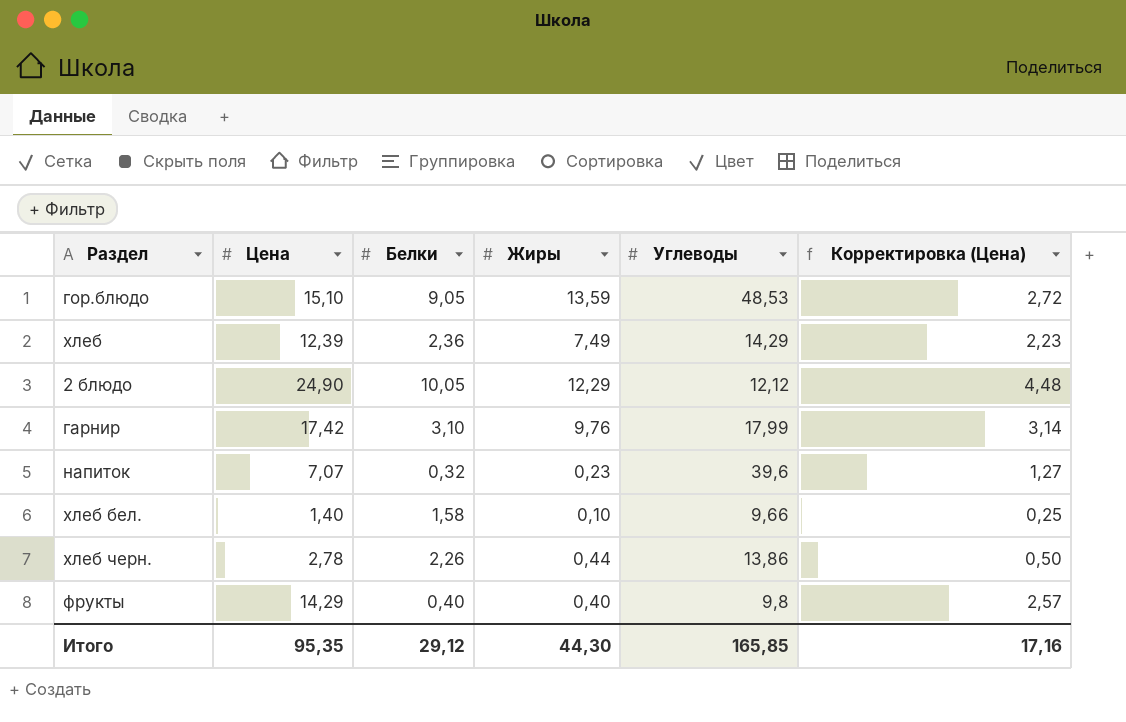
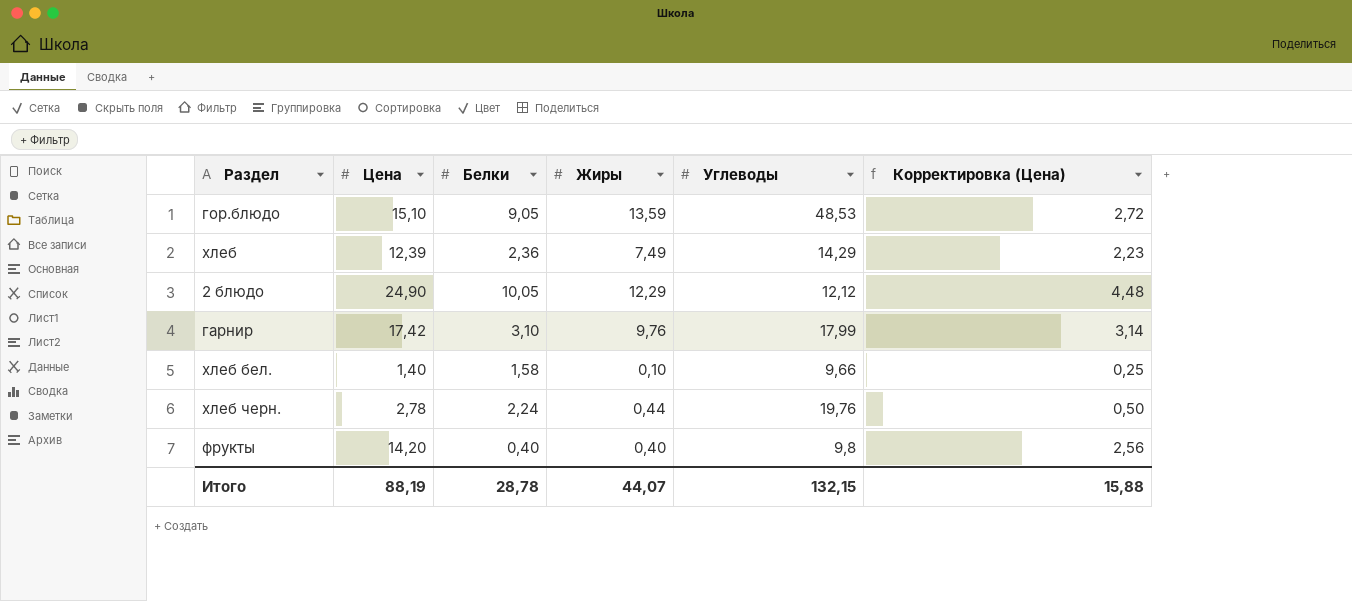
row напиток: 7,07 | 0,32 | 0,23 | 39,6 | 1,27 -> none
хлеб черн. | Белки: 2,26 -> 2,24
хлеб черн. | Углеводы: 13,86 -> 19,76
фрукты | Цена: 14,29 -> 14,20
фрукты | Корректировка (Цена): 2,57 -> 2,56
Итого | Цена: 95,35 -> 88,19
Итого | Белки: 29,12 -> 28,78
Итого | Жиры: 44,30 -> 44,07
Итого | Углеводы: 165,85 -> 132,15
Итого | Корректировка (Цена): 17,16 -> 15,88

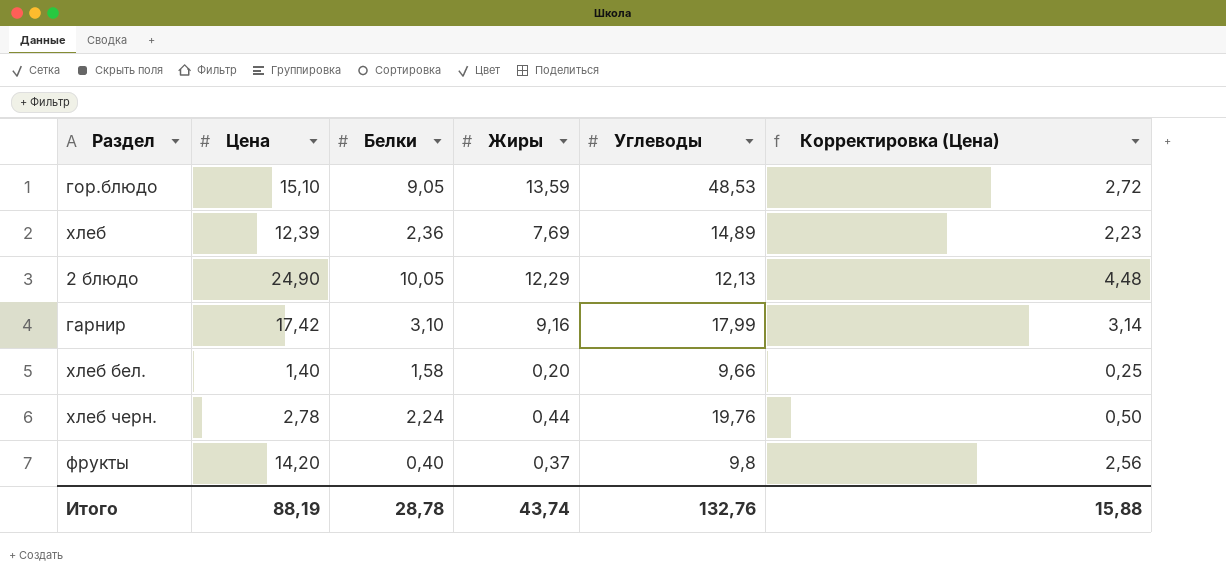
хлеб | Жиры: 7,49 -> 7,69
хлеб | Углеводы: 14,29 -> 14,89
2 блюдо | Углеводы: 12,12 -> 12,13
гарнир | Жиры: 9,76 -> 9,16
хлеб бел. | Жиры: 0,10 -> 0,20
фрукты | Жиры: 0,40 -> 0,37
Итого | Жиры: 44,07 -> 43,74
Итого | Углеводы: 132,15 -> 132,76

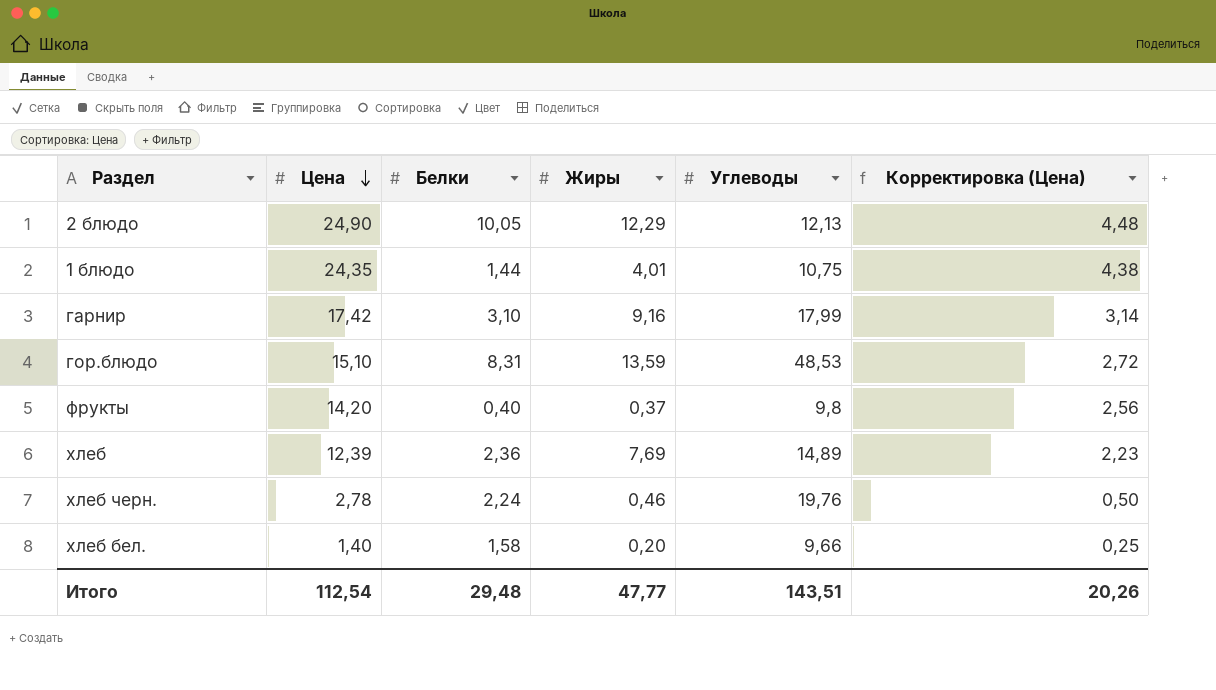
row order: none -> Цена descending
row 1 блюдо: none -> 24,35 | 1,44 | 4,01 | 10,75 | 4,38
гор.блюдо | Белки: 9,05 -> 8,31
хлеб черн. | Жиры: 0,44 -> 0,46
Итого | Цена: 88,19 -> 112,54
Итого | Белки: 28,78 -> 29,48
Итого | Жиры: 43,74 -> 47,77
Итого | Углеводы: 132,76 -> 143,51
Итого | Корректировка (Цена): 15,88 -> 20,26

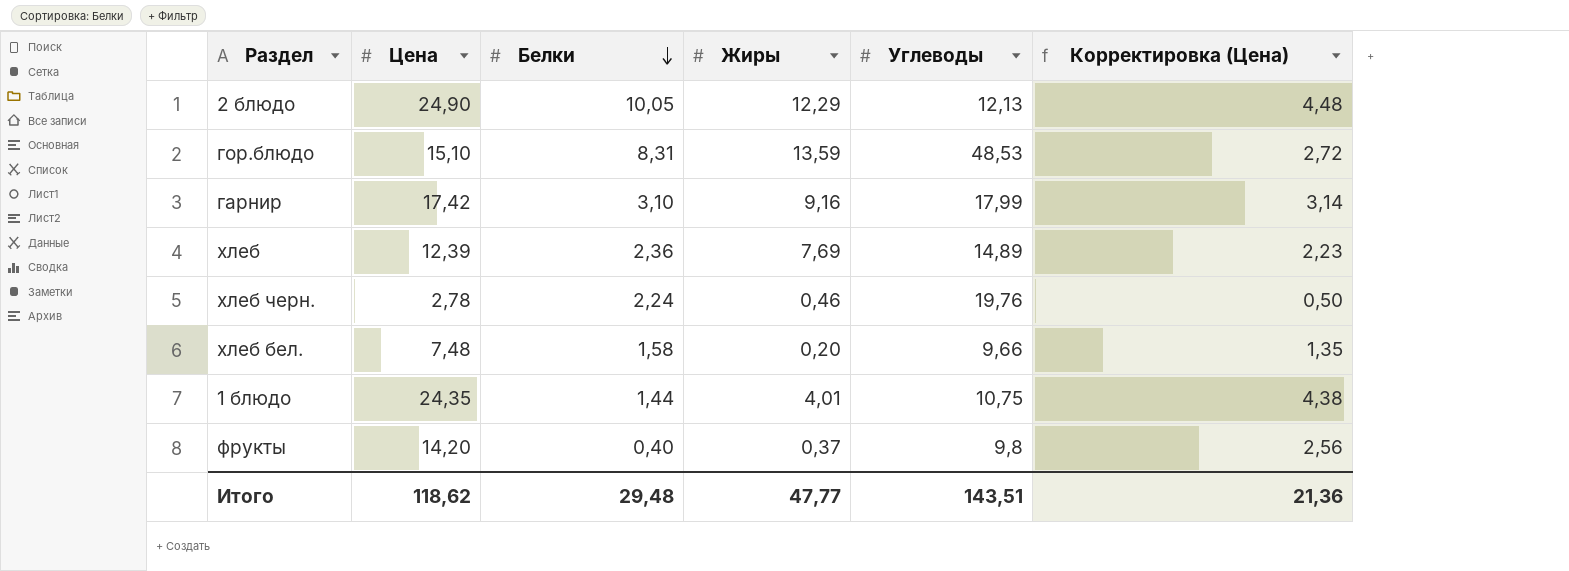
row order: Цена descending -> Белки descending
хлеб бел. | Цена: 1,40 -> 7,48
хлеб бел. | Корректировка (Цена): 0,25 -> 1,35
Итого | Цена: 112,54 -> 118,62
Итого | Корректировка (Цена): 20,26 -> 21,36

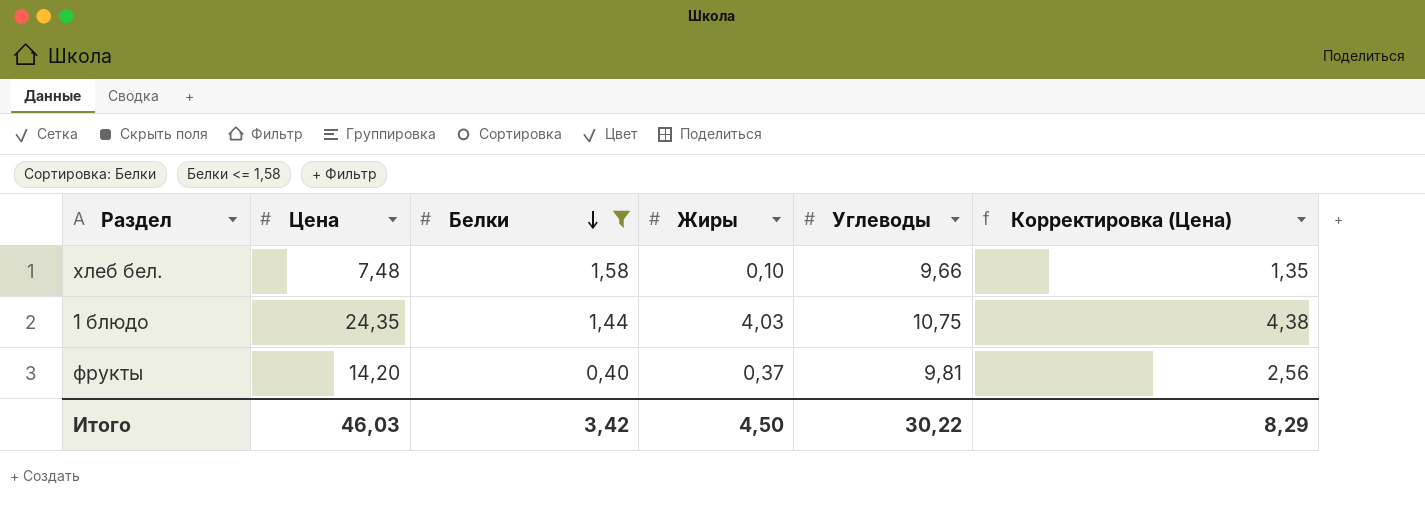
filter: none -> Белки <= 1,58
хлеб бел. | Жиры: 0,20 -> 0,10
1 блюдо | Жиры: 4,01 -> 4,03
фрукты | Углеводы: 9,8 -> 9,81
Итого | Цена: 118,62 -> 46,03
Итого | Белки: 29,48 -> 3,42
Итого | Жиры: 47,77 -> 4,50
Итого | Углеводы: 143,51 -> 30,22
Итого | Корректировка (Цена): 21,36 -> 8,29

